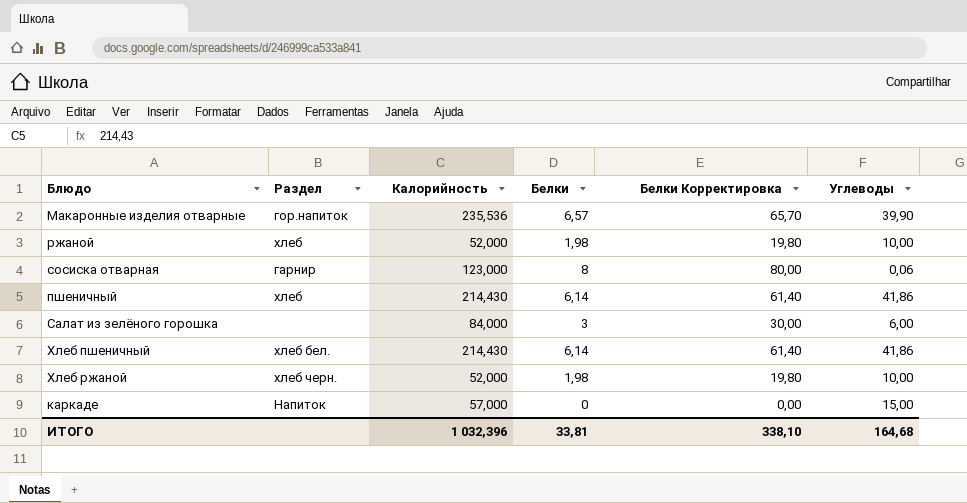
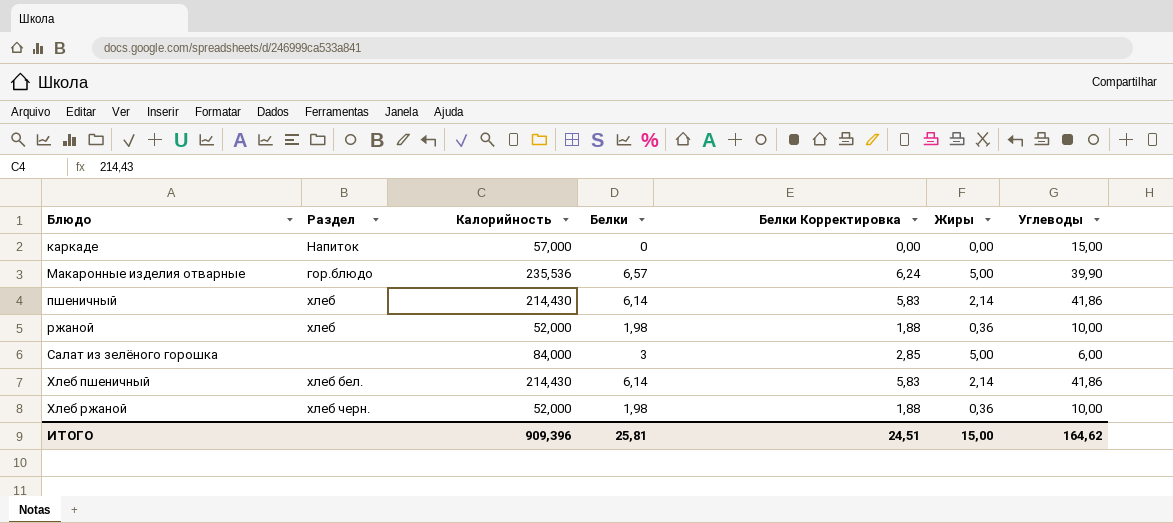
row order: none -> Блюдо ascending
column Белки Корректировка | formula: [Белки] * 10 -> [Белки] * 0,95
column Жиры | position: none -> 6
row сосиска отварная: гарнир | 123,000 | 8 | 80,00 | 0,06 -> none
Макаронные изделия отварные | Раздел: гор.напиток -> гор.блюдо
ИТОГО | Калорийность: 1 032,396 -> 909,396
ИТОГО | Белки: 33,81 -> 25,81
ИТОГО | Белки Корректировка: 338,10 -> 24,51
ИТОГО | Углеводы: 164,68 -> 164,62

